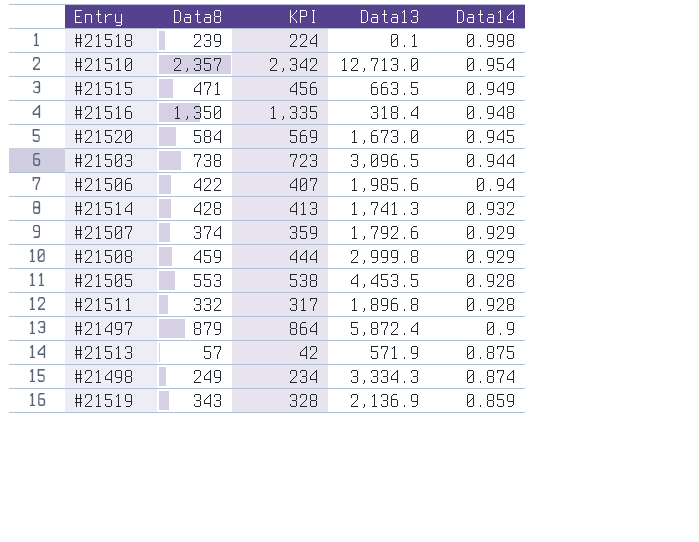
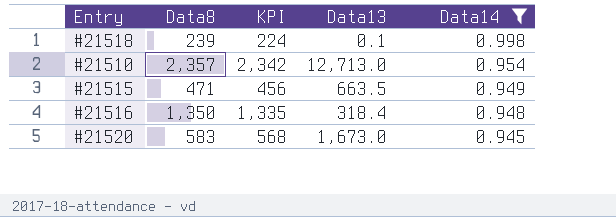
filter: none -> Data14 >= 0.945
#21520 | Data8: 584 -> 583
#21520 | KPI: 569 -> 568

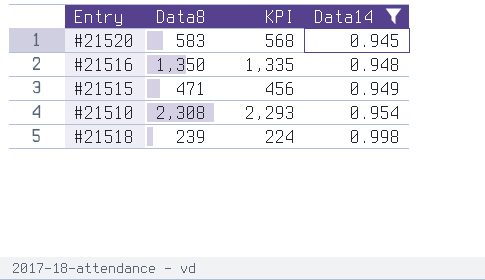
row order: Data14 descending -> Data14 ascending
column Data13 | position: 4 -> none
#21510 | Data8: 2,357 -> 2,308
#21510 | KPI: 2,342 -> 2,293

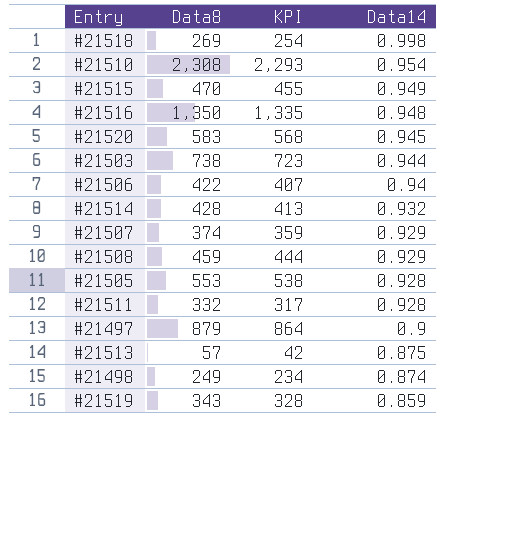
filter: Data14 >= 0.945 -> none
row order: Data14 ascending -> Data14 descending
#21518 | Data8: 239 -> 269
#21518 | KPI: 224 -> 254
#21515 | Data8: 471 -> 470
#21515 | KPI: 456 -> 455

